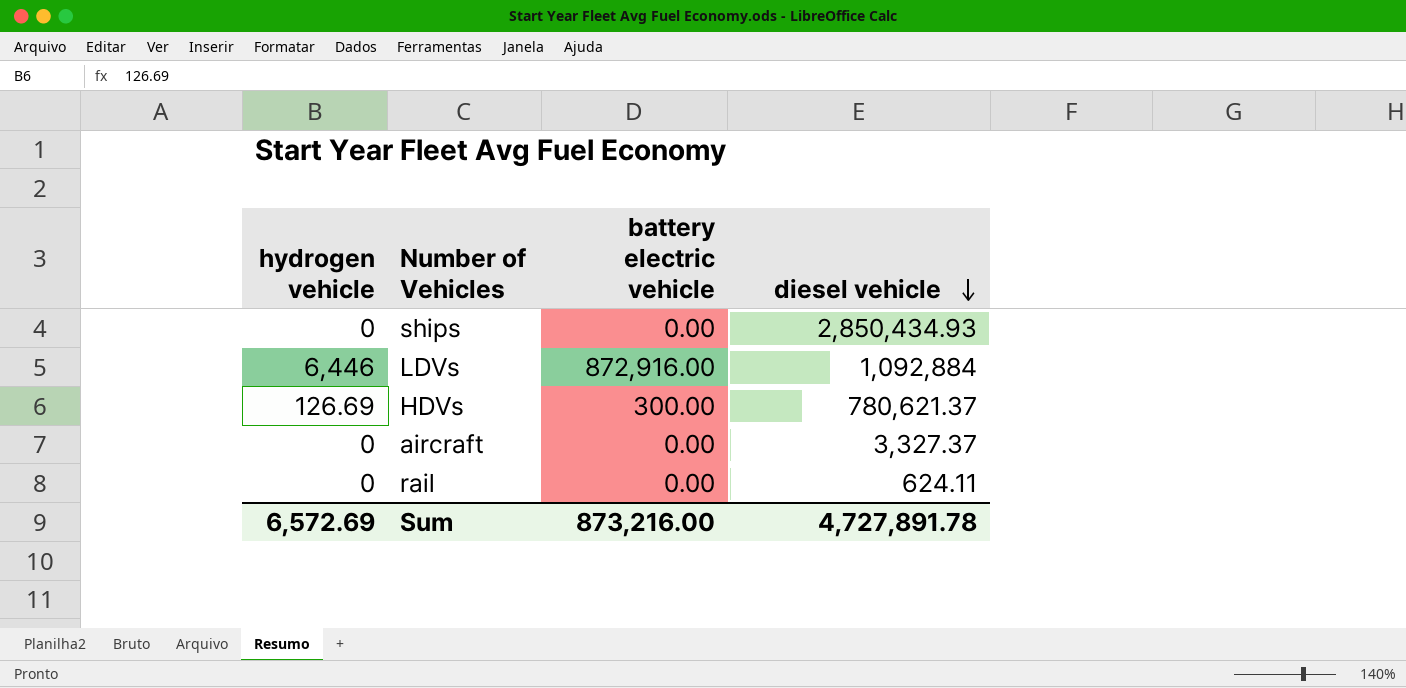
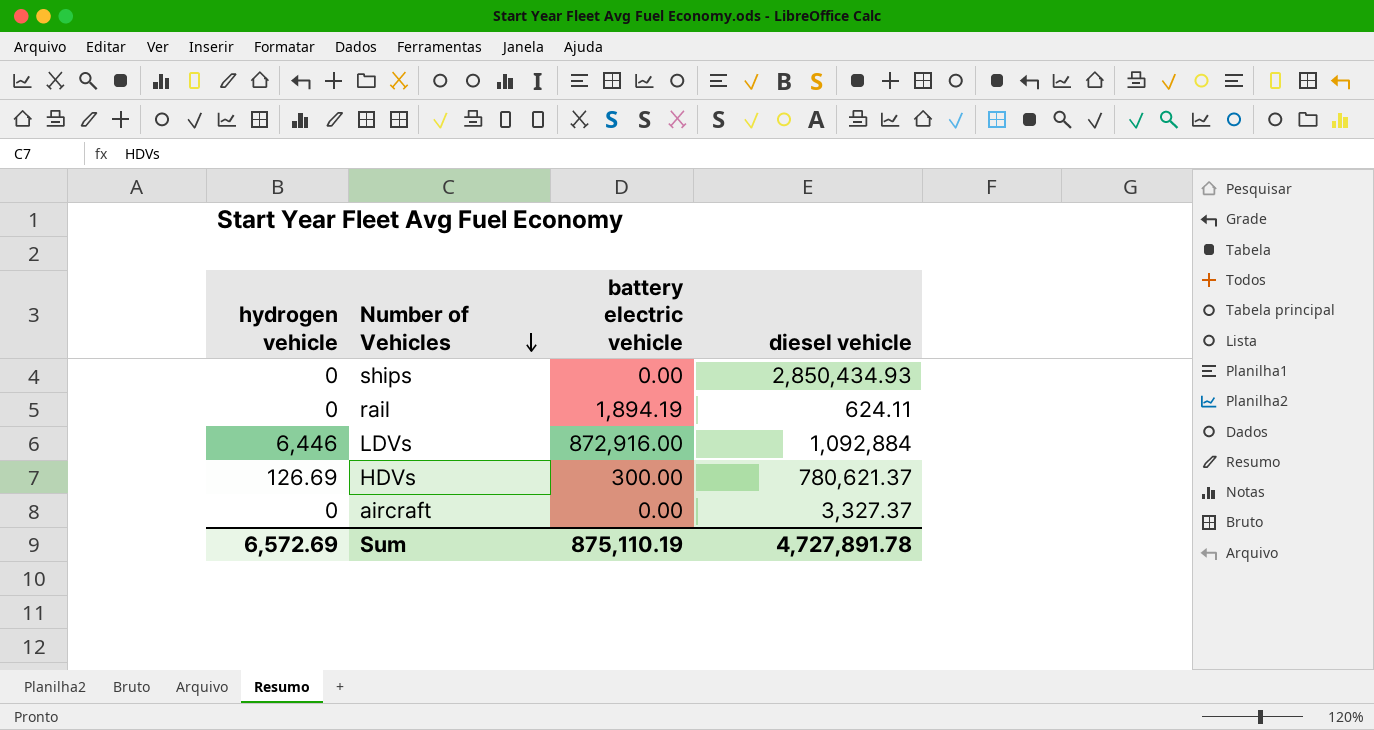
row order: diesel vehicle descending -> Number of Vehicles descending
rail | battery electric vehicle: 0.00 -> 1,894.19
Sum | battery electric vehicle: 873,216.00 -> 875,110.19

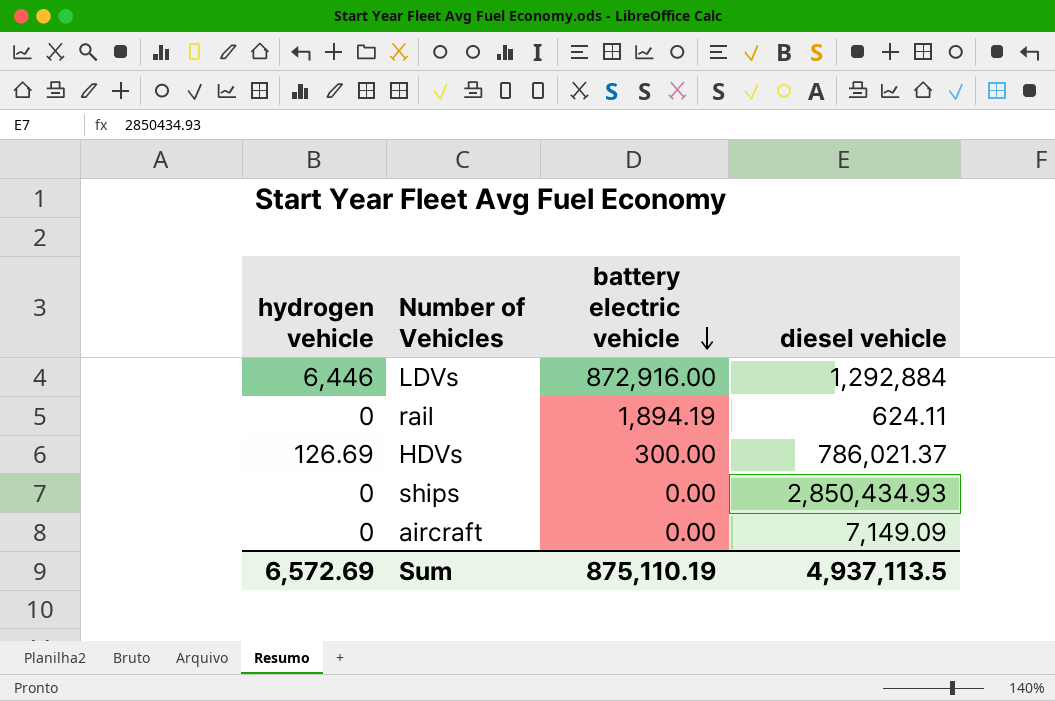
row order: Number of Vehicles descending -> battery electric vehicle descending
LDVs | diesel vehicle: 1,092,884 -> 1,292,884
HDVs | diesel vehicle: 780,621.37 -> 786,021.37
aircraft | diesel vehicle: 3,327.37 -> 7,149.09
Sum | diesel vehicle: 4,727,891.78 -> 4,937,113.5

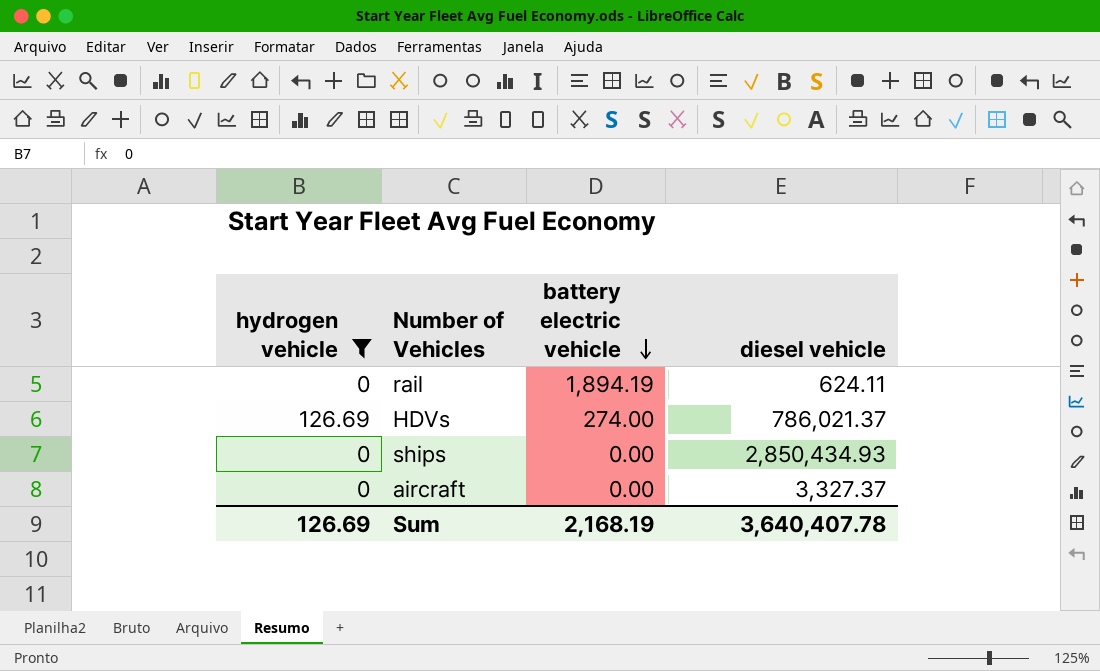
filter: none -> hydrogen vehicle != 6,446
HDVs | battery electric vehicle: 300.00 -> 274.00
aircraft | diesel vehicle: 7,149.09 -> 3,327.37
Sum | hydrogen vehicle: 6,572.69 -> 126.69
Sum | battery electric vehicle: 875,110.19 -> 2,168.19
Sum | diesel vehicle: 4,937,113.5 -> 3,640,407.78

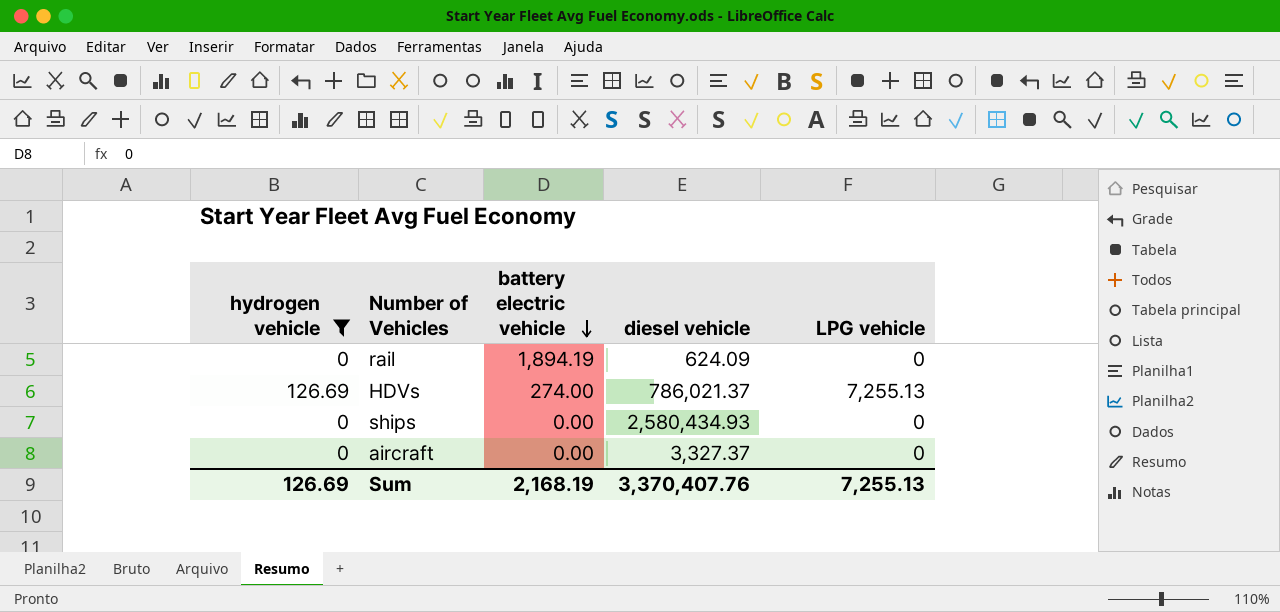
column LPG vehicle | position: none -> 5
rail | diesel vehicle: 624.11 -> 624.09
ships | diesel vehicle: 2,850,434.93 -> 2,580,434.93
Sum | diesel vehicle: 3,640,407.78 -> 3,370,407.76

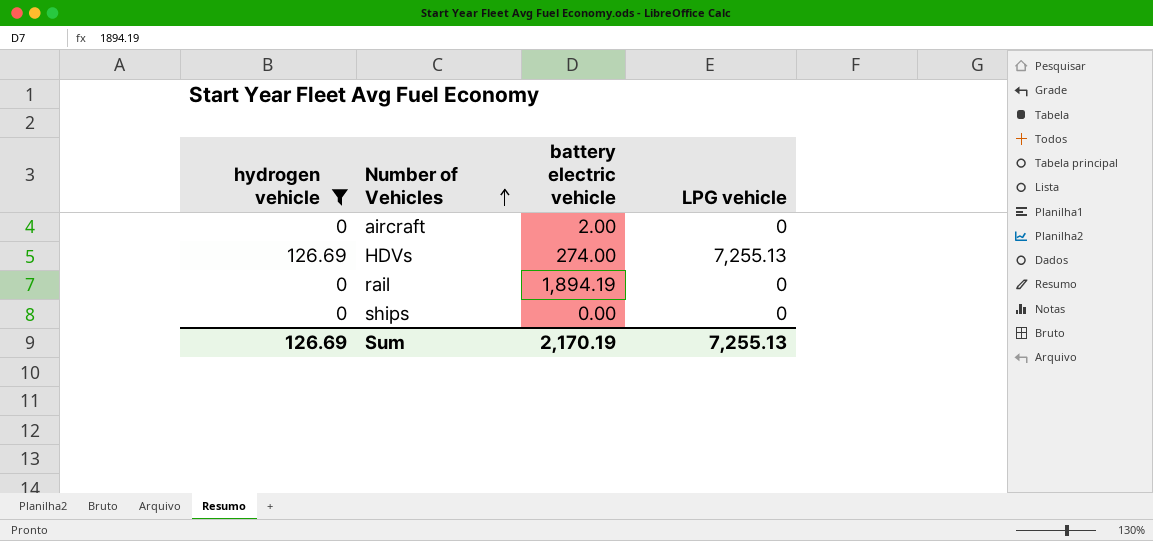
row order: battery electric vehicle descending -> Number of Vehicles ascending
column diesel vehicle | position: 4 -> none
aircraft | battery electric vehicle: 0.00 -> 2.00
Sum | battery electric vehicle: 2,168.19 -> 2,170.19

